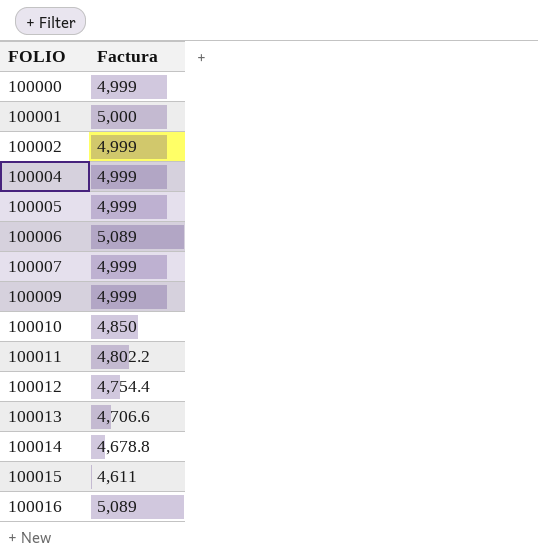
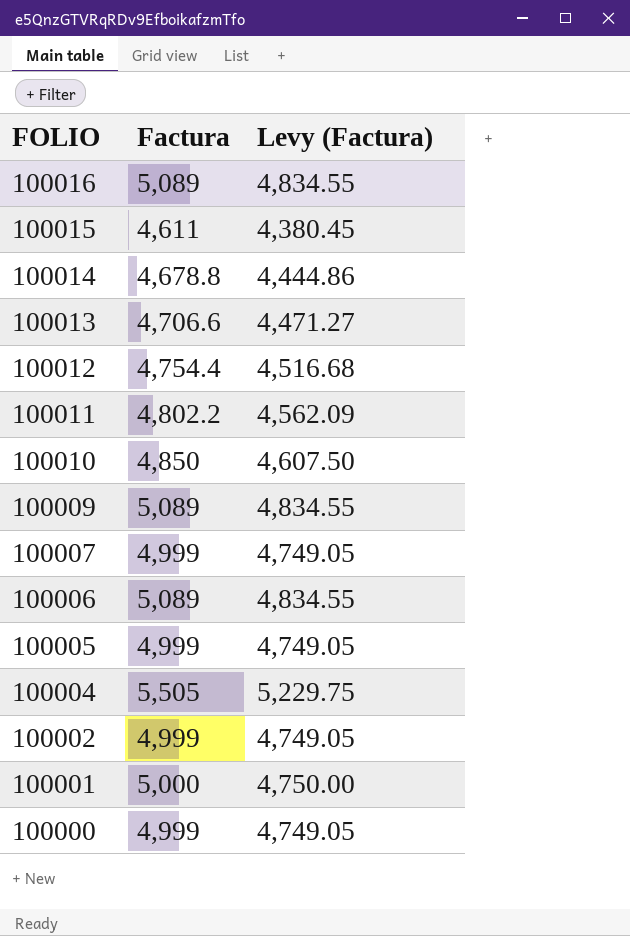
row order: FOLIO ascending -> FOLIO descending
column Levy (Factura) | formula: none -> [Factura] * 0.95
100009 | Factura: 4,999 -> 5,089
100004 | Factura: 4,999 -> 5,505

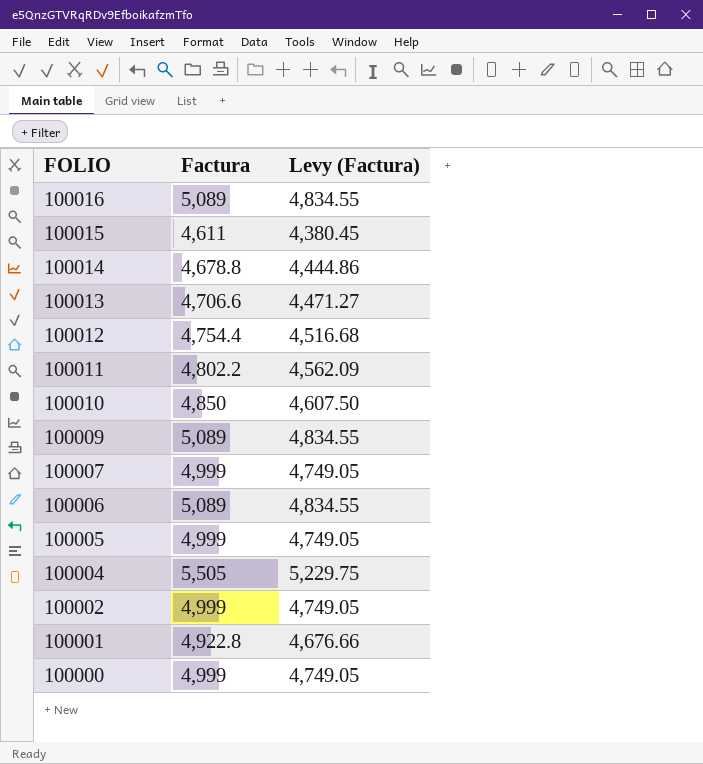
100001 | Factura: 5,000 -> 4,922.8
100001 | Levy (Factura): 4,750.00 -> 4,676.66

